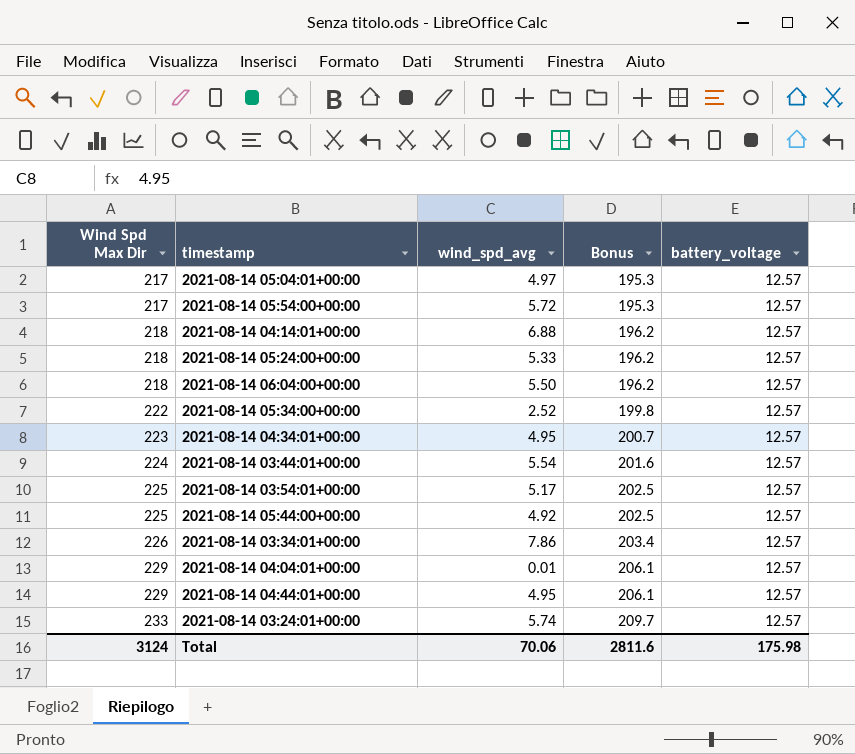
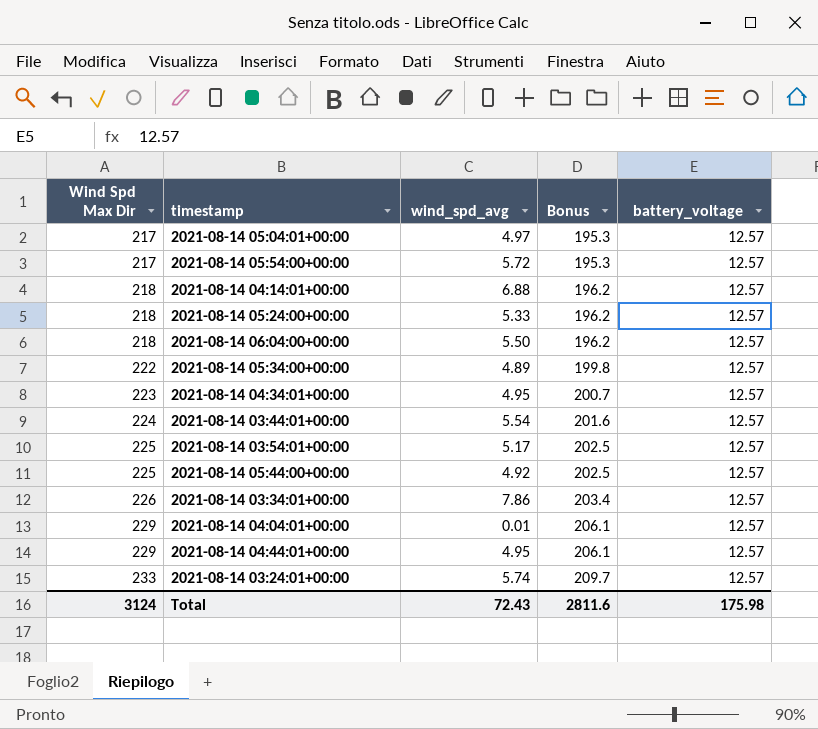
2021-08-14 05:34:00+00:00 | wind_spd_avg: 2.52 -> 4.89
Total | wind_spd_avg: 70.06 -> 72.43

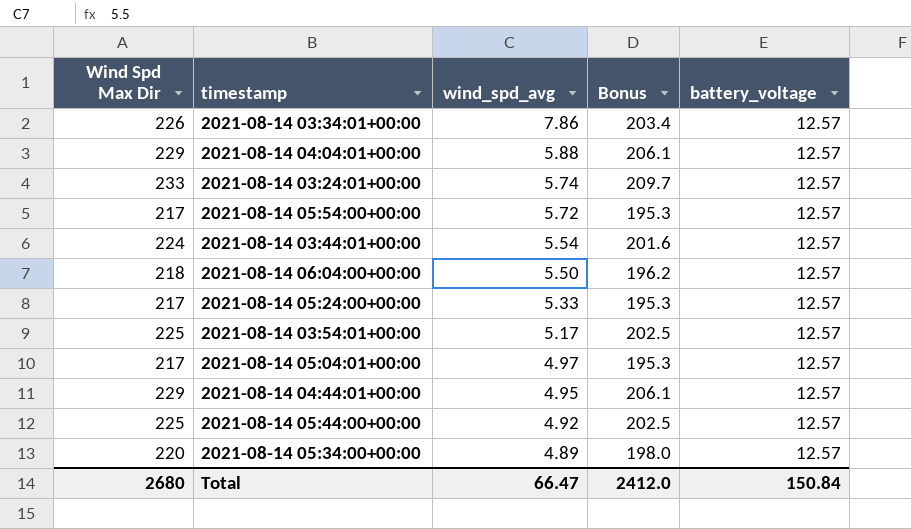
row order: Wind Spd Max Dir ascending -> wind_spd_avg descending
row 2021-08-14 04:14:01+00:00: 218 | 6.88 | 196.2 | 12.57 -> none
row 2021-08-14 04:34:01+00:00: 223 | 4.95 | 200.7 | 12.57 -> none
2021-08-14 04:04:01+00:00 | wind_spd_avg: 0.01 -> 5.88
2021-08-14 05:24:00+00:00 | Wind Spd Max Dir: 218 -> 217
2021-08-14 05:24:00+00:00 | Bonus: 196.2 -> 195.3
2021-08-14 05:34:00+00:00 | Wind Spd Max Dir: 222 -> 220
2021-08-14 05:34:00+00:00 | Bonus: 199.8 -> 198.0
Total | Wind Spd Max Dir: 3124 -> 2680
Total | wind_spd_avg: 72.43 -> 66.47
Total | Bonus: 2811.6 -> 2412.0
Total | battery_voltage: 175.98 -> 150.84

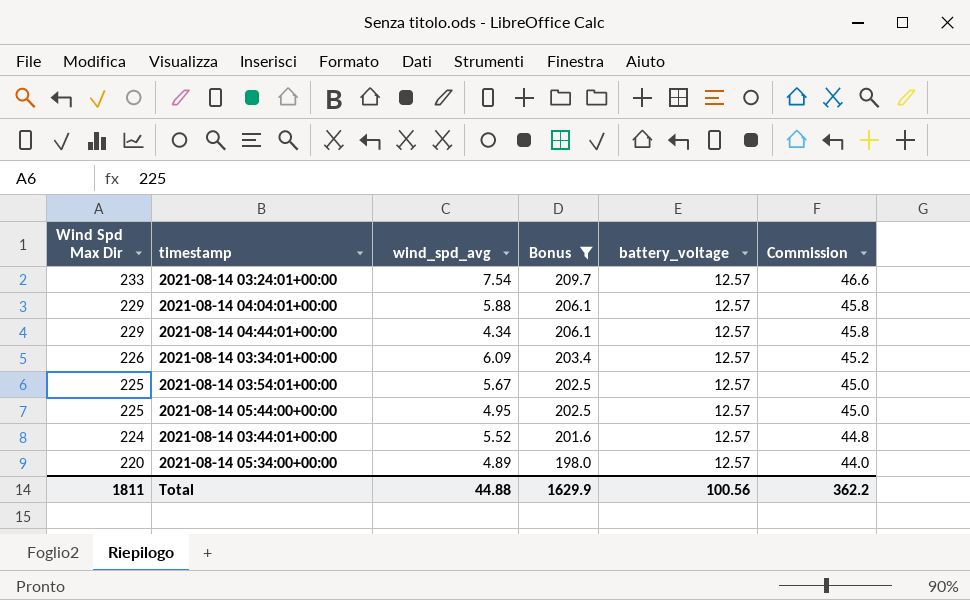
filter: none -> Bonus >= 198.0
row order: wind_spd_avg descending -> Wind Spd Max Dir descending
column Commission | formula: none -> [Wind Spd Max Dir] * 0.2
2021-08-14 03:24:01+00:00 | wind_spd_avg: 5.74 -> 7.54
2021-08-14 04:44:01+00:00 | wind_spd_avg: 4.95 -> 4.34
2021-08-14 03:34:01+00:00 | wind_spd_avg: 7.86 -> 6.09
2021-08-14 03:54:01+00:00 | wind_spd_avg: 5.17 -> 5.67
2021-08-14 05:44:00+00:00 | wind_spd_avg: 4.92 -> 4.95
2021-08-14 03:44:01+00:00 | wind_spd_avg: 5.54 -> 5.52
Total | Wind Spd Max Dir: 2680 -> 1811
Total | wind_spd_avg: 66.47 -> 44.88
Total | Bonus: 2412.0 -> 1629.9
Total | battery_voltage: 150.84 -> 100.56

